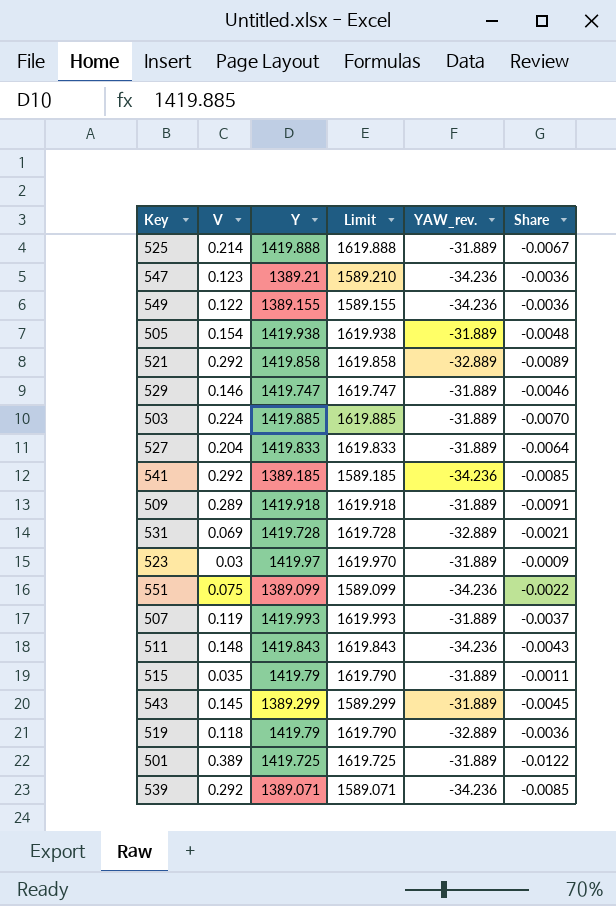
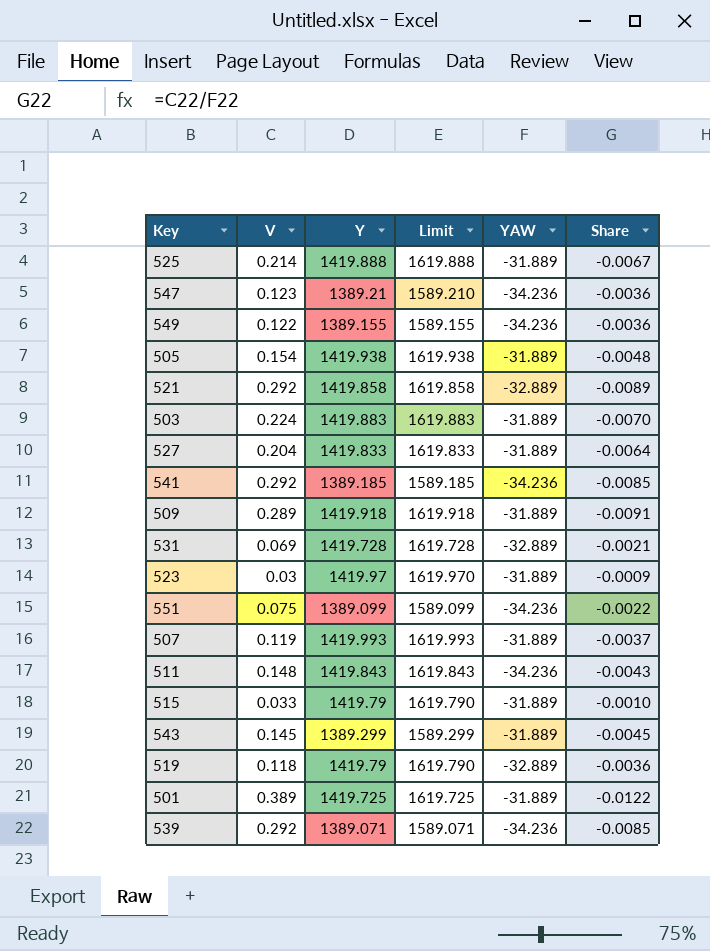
column name: YAW_rev. -> YAW
row 529: 0.146 | 1419.747 | 1619.747 | -31.889 | -0.0046 -> none
503 | Y: 1419.885 -> 1419.883
503 | Limit: 1619.885 -> 1619.883
515 | V: 0.035 -> 0.033
515 | Share: -0.0011 -> -0.0010

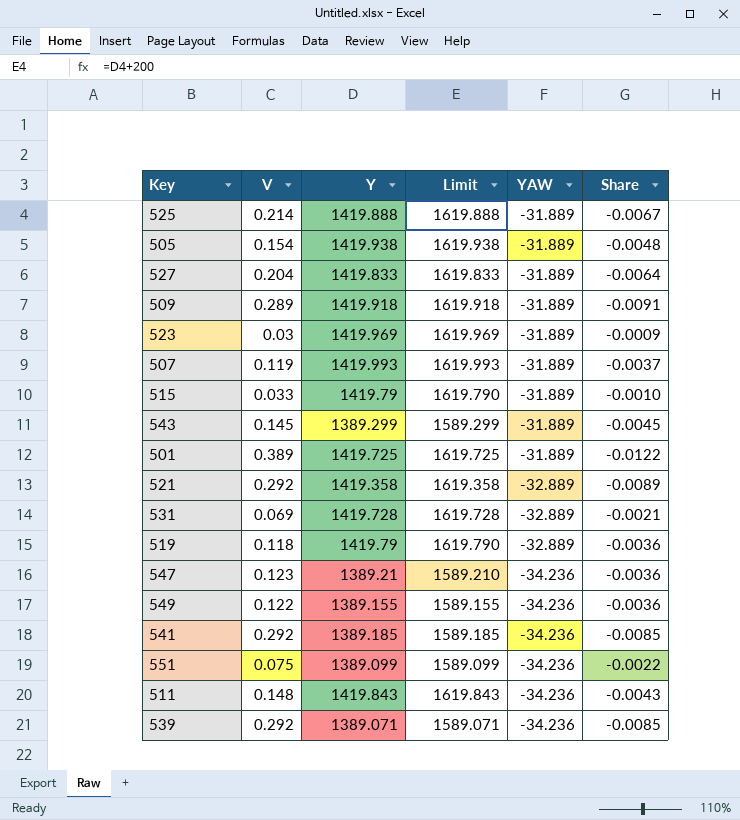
row order: none -> YAW descending
row 503: 0.224 | 1419.883 | 1619.883 | -31.889 | -0.0070 -> none
523 | Y: 1419.97 -> 1419.969
523 | Limit: 1619.970 -> 1619.969
521 | Y: 1419.858 -> 1419.358
521 | Limit: 1619.858 -> 1619.358

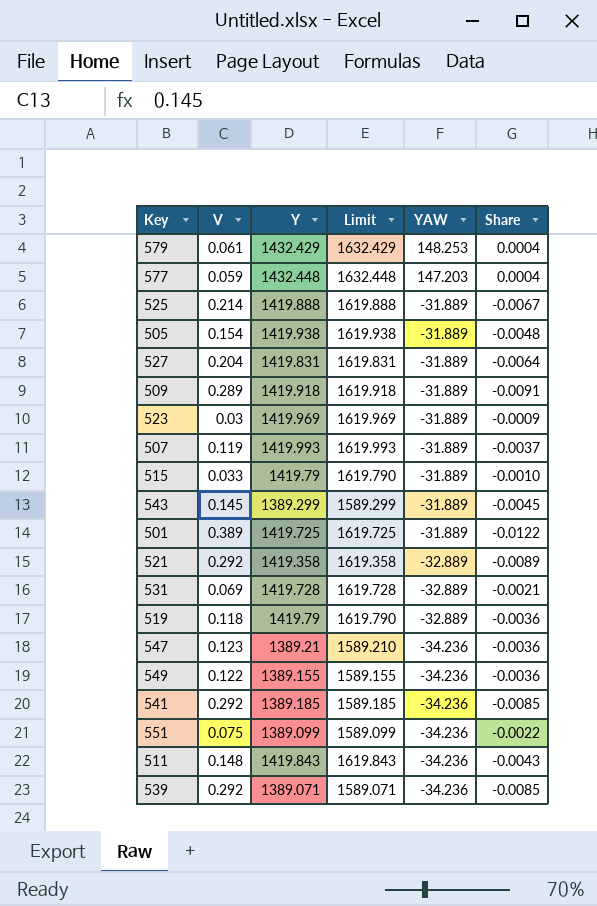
row 579: none -> 0.061 | 1432.429 | 1632.429 | 148.253 | 0.0004
row 577: none -> 0.059 | 1432.448 | 1632.448 | 147.203 | 0.0004
527 | Y: 1419.833 -> 1419.831
527 | Limit: 1619.833 -> 1619.831

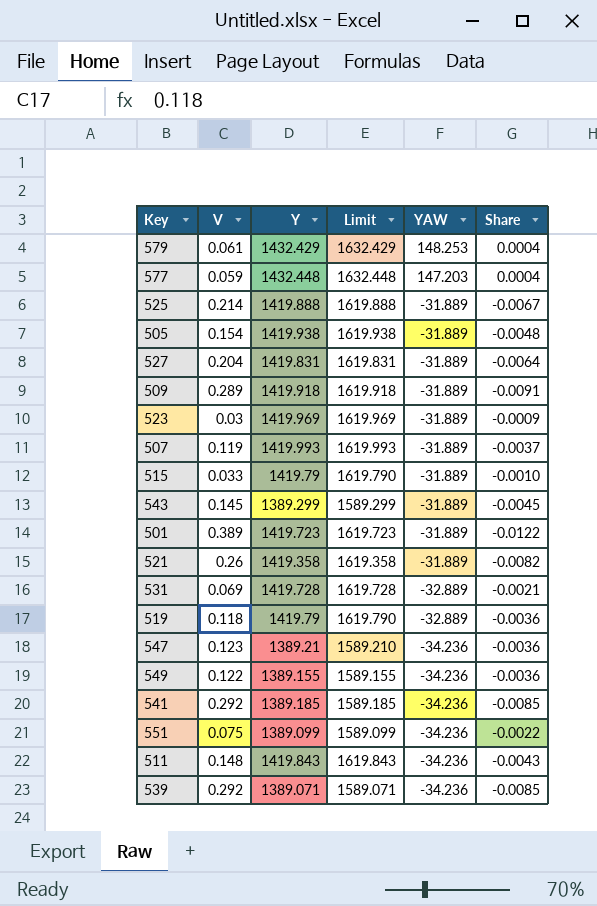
501 | Y: 1419.725 -> 1419.723
501 | Limit: 1619.725 -> 1619.723
521 | V: 0.292 -> 0.26
521 | YAW: -32.889 -> -31.889
521 | Share: -0.0089 -> -0.0082

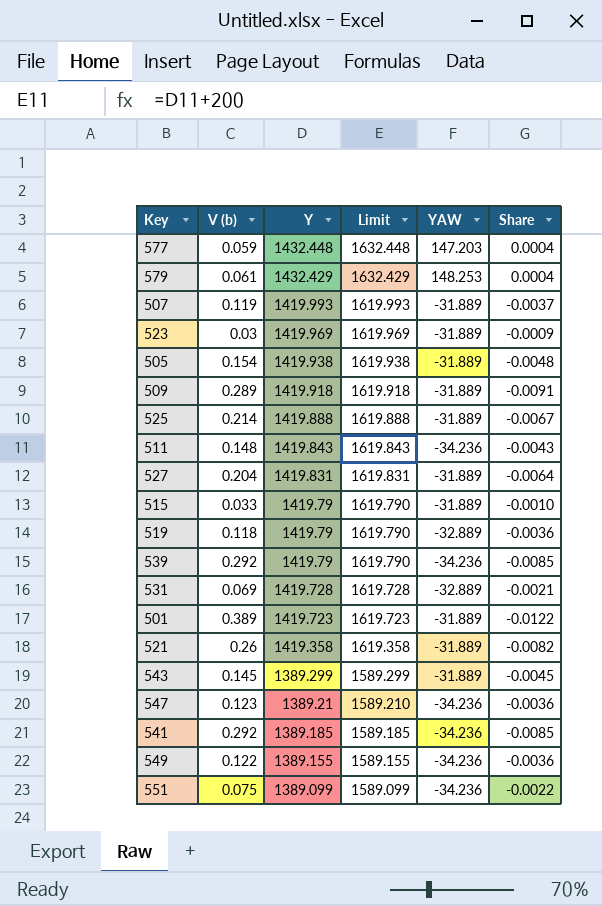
row order: YAW descending -> Y descending
column name: V -> V (b)
539 | Y: 1389.071 -> 1419.79
539 | Limit: 1589.071 -> 1619.790

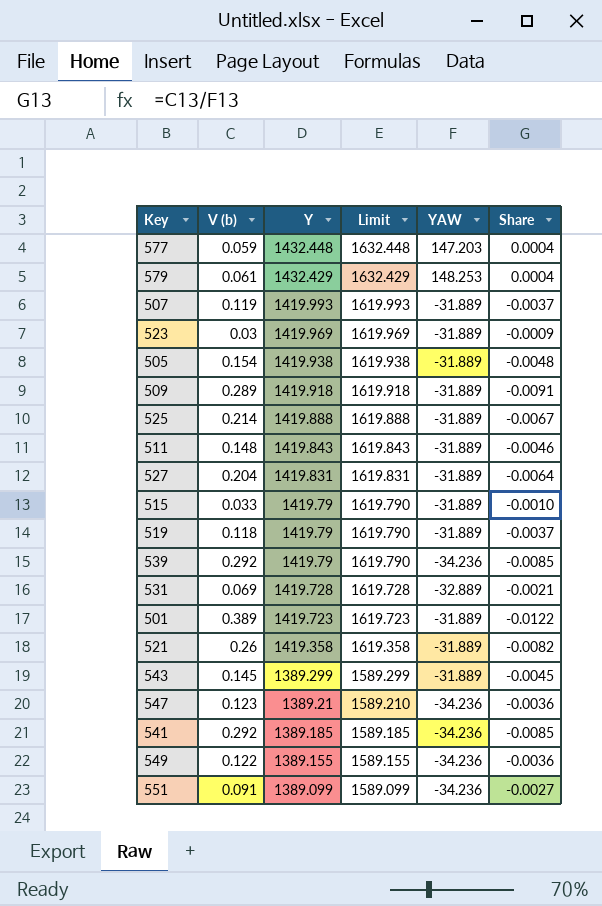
511 | YAW: -34.236 -> -31.889
511 | Share: -0.0043 -> -0.0046
519 | YAW: -32.889 -> -31.889
519 | Share: -0.0036 -> -0.0037
551 | V (b): 0.075 -> 0.091
551 | Share: -0.0022 -> -0.0027

